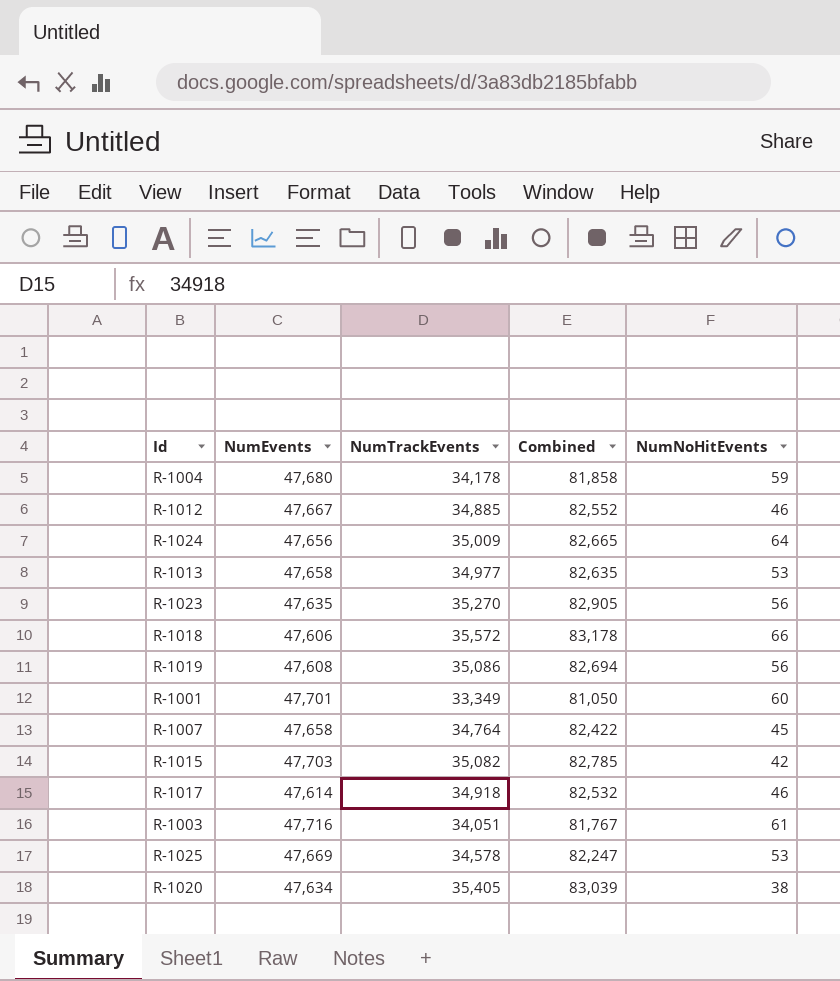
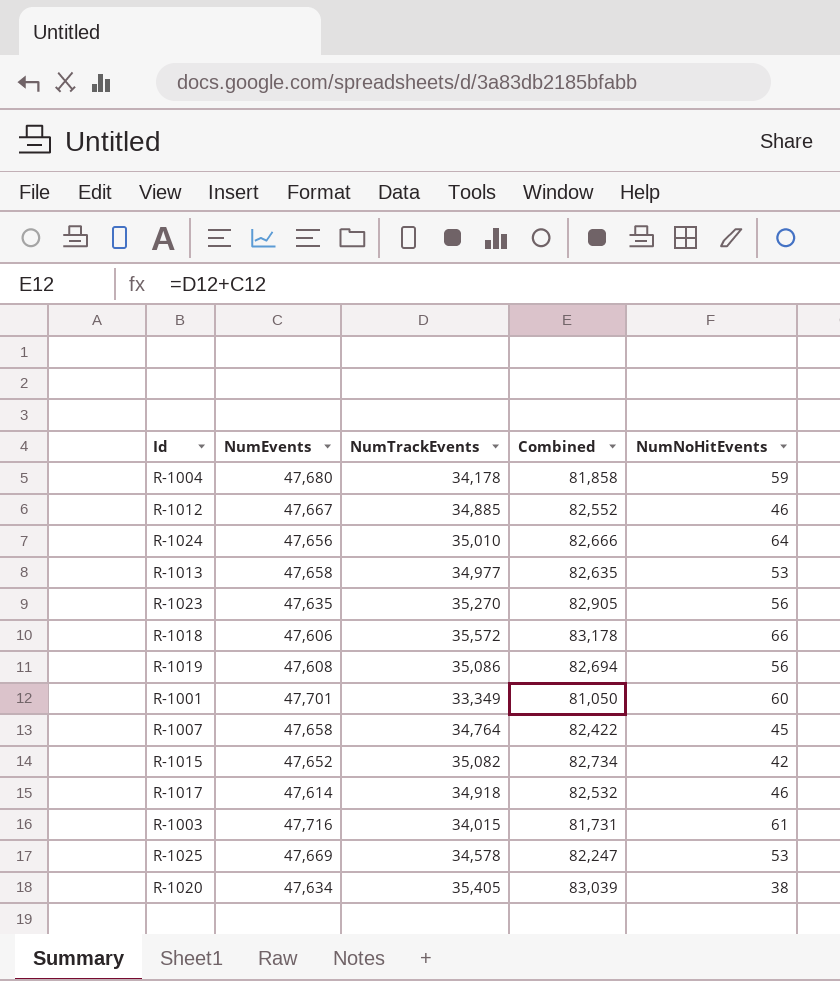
R-1024 | NumTrackEvents: 35,009 -> 35,010
R-1024 | Combined: 82,665 -> 82,666
R-1015 | NumEvents: 47,703 -> 47,652
R-1015 | Combined: 82,785 -> 82,734
R-1003 | NumTrackEvents: 34,051 -> 34,015
R-1003 | Combined: 81,767 -> 81,731

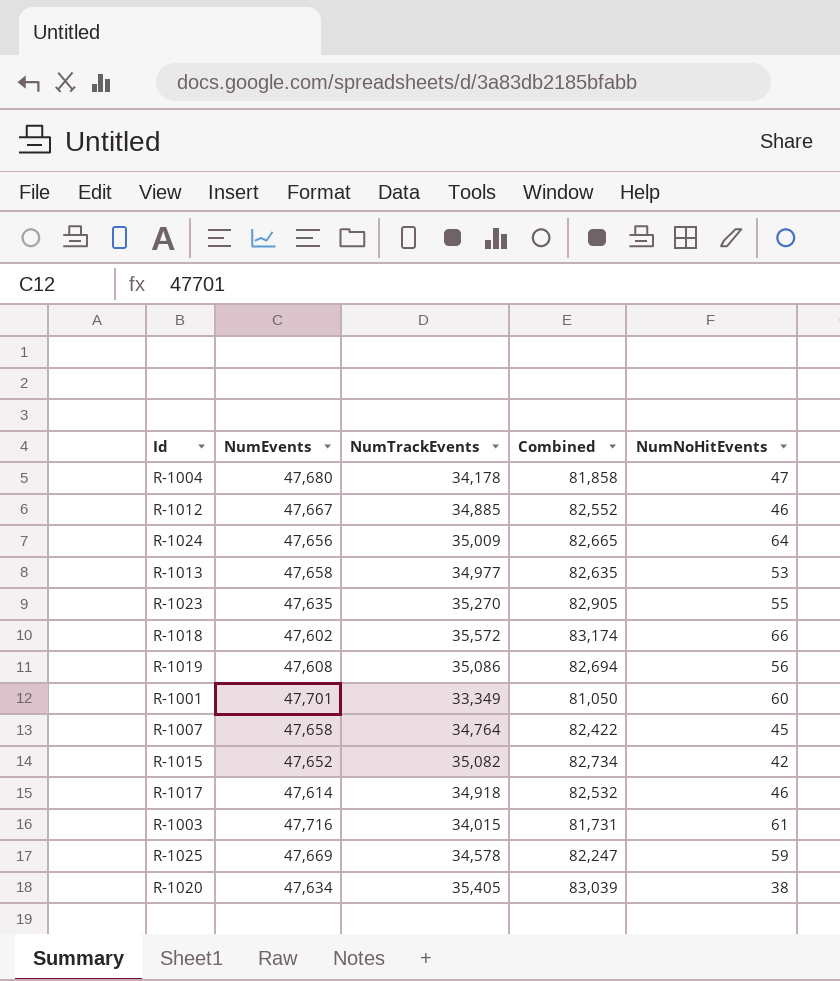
R-1004 | NumNoHitEvents: 59 -> 47
R-1024 | NumTrackEvents: 35,010 -> 35,009
R-1024 | Combined: 82,666 -> 82,665
R-1023 | NumNoHitEvents: 56 -> 55
R-1018 | NumEvents: 47,606 -> 47,602
R-1018 | Combined: 83,178 -> 83,174
R-1025 | NumNoHitEvents: 53 -> 59

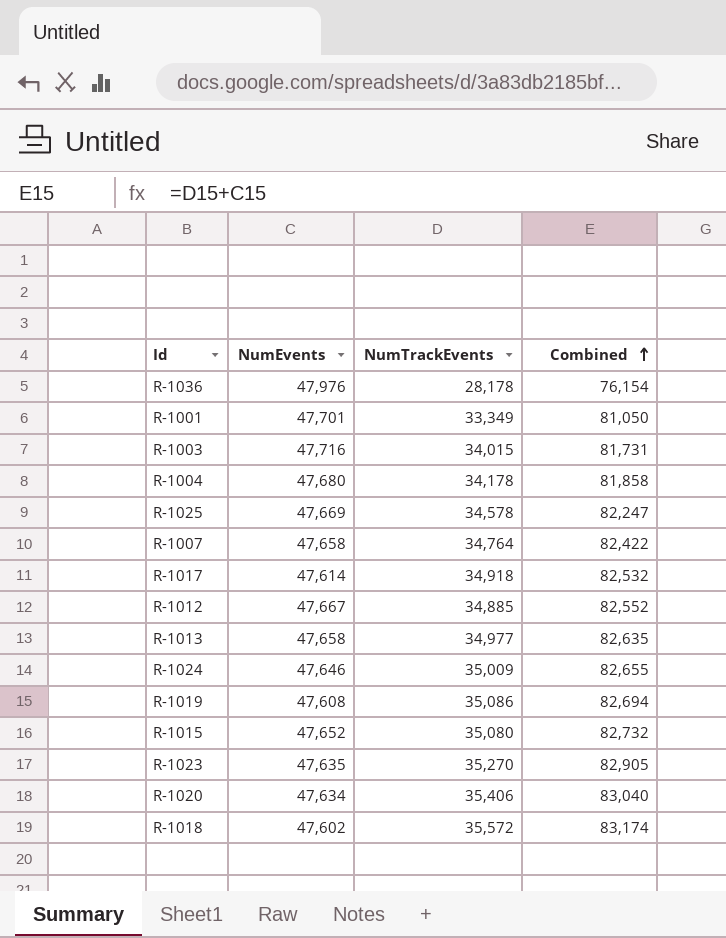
row order: none -> Combined ascending
column NumNoHitEvents | position: 5 -> none
row R-1036: none -> 47,976 | 28,178 | 76,154
R-1024 | NumEvents: 47,656 -> 47,646
R-1024 | Combined: 82,665 -> 82,655
R-1015 | NumTrackEvents: 35,082 -> 35,080
R-1015 | Combined: 82,734 -> 82,732
R-1020 | NumTrackEvents: 35,405 -> 35,406
R-1020 | Combined: 83,039 -> 83,040

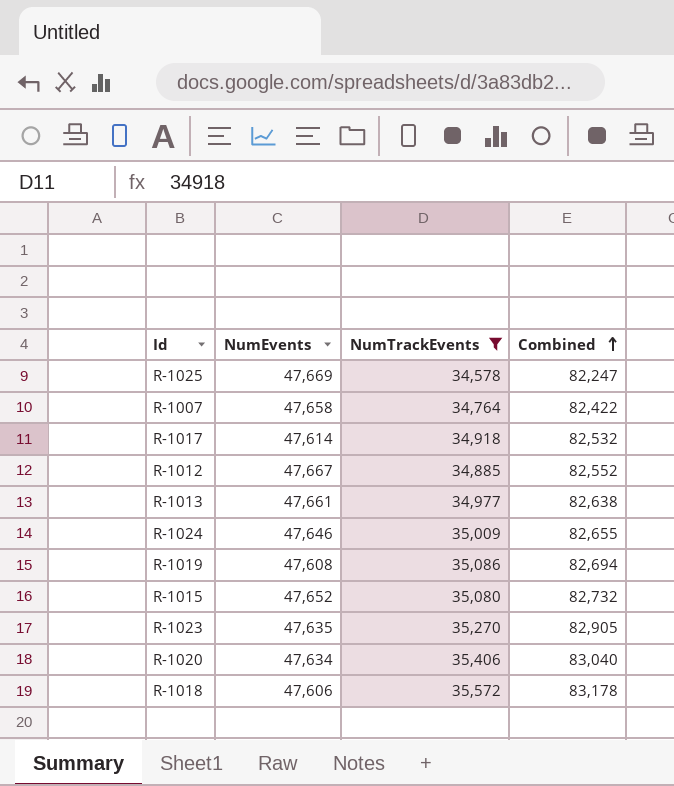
filter: none -> NumTrackEvents >= 34,578
R-1013 | NumEvents: 47,658 -> 47,661
R-1013 | Combined: 82,635 -> 82,638
R-1018 | NumEvents: 47,602 -> 47,606
R-1018 | Combined: 83,174 -> 83,178

